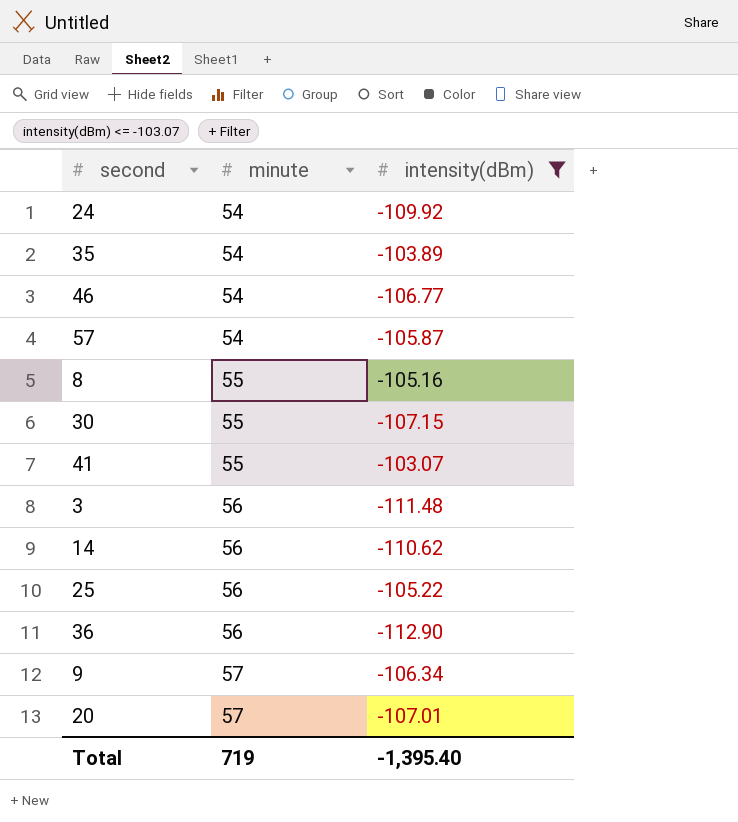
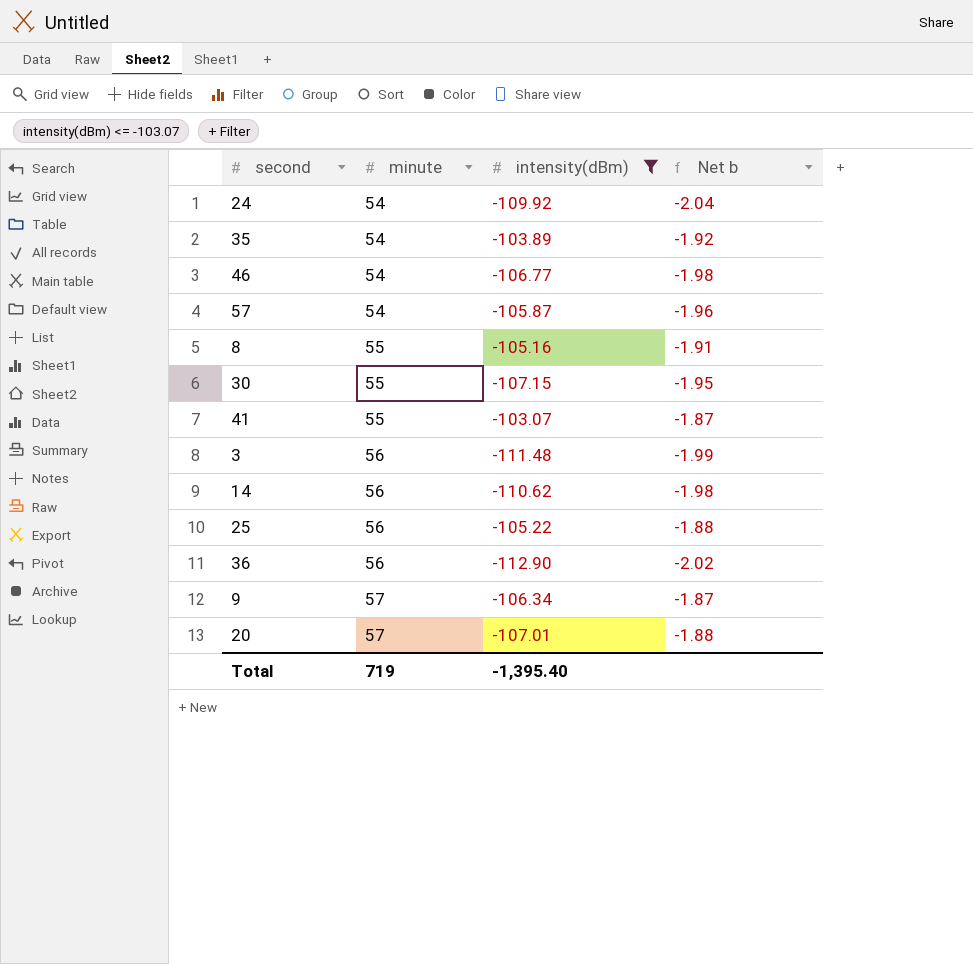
column Net b | formula: none -> [intensity(dBm)] / [minute]

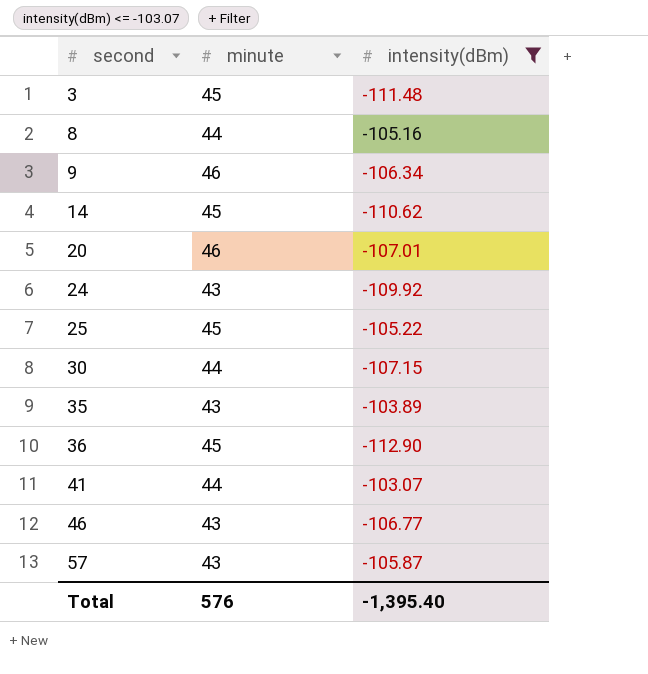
row order: minute ascending -> second ascending
column Net b | formula: [intensity(dBm)] / [minute] -> none
3 | minute: 56 -> 45
8 | minute: 55 -> 44
9 | minute: 57 -> 46
14 | minute: 56 -> 45
20 | minute: 57 -> 46
24 | minute: 54 -> 43
25 | minute: 56 -> 45
30 | minute: 55 -> 44
35 | minute: 54 -> 43
36 | minute: 56 -> 45
41 | minute: 55 -> 44
46 | minute: 54 -> 43
57 | minute: 54 -> 43
Total | minute: 719 -> 576

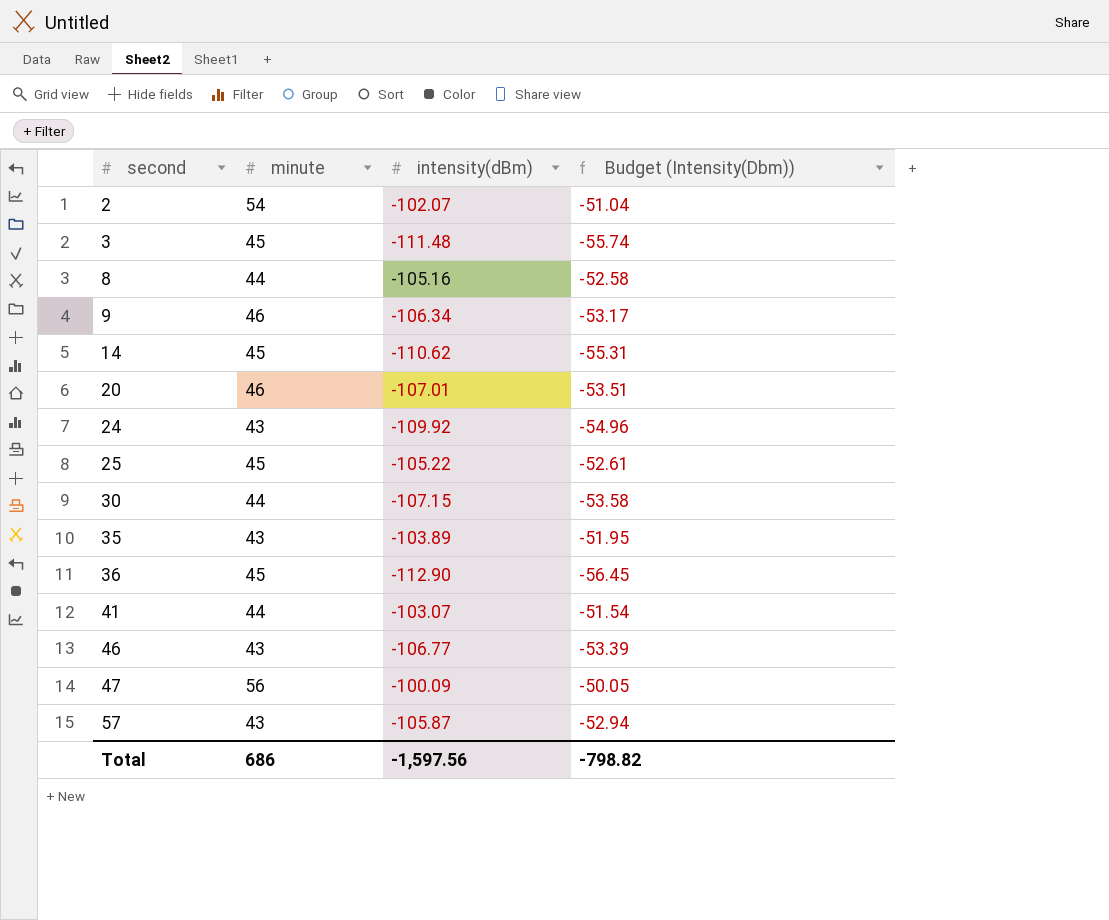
filter: intensity(dBm) <= -103.07 -> none
column Budget (Intensity(Dbm)) | formula: none -> [intensity(dBm)] * 0.5
Total | minute: 576 -> 686
Total | intensity(dBm): -1,395.40 -> -1,597.56

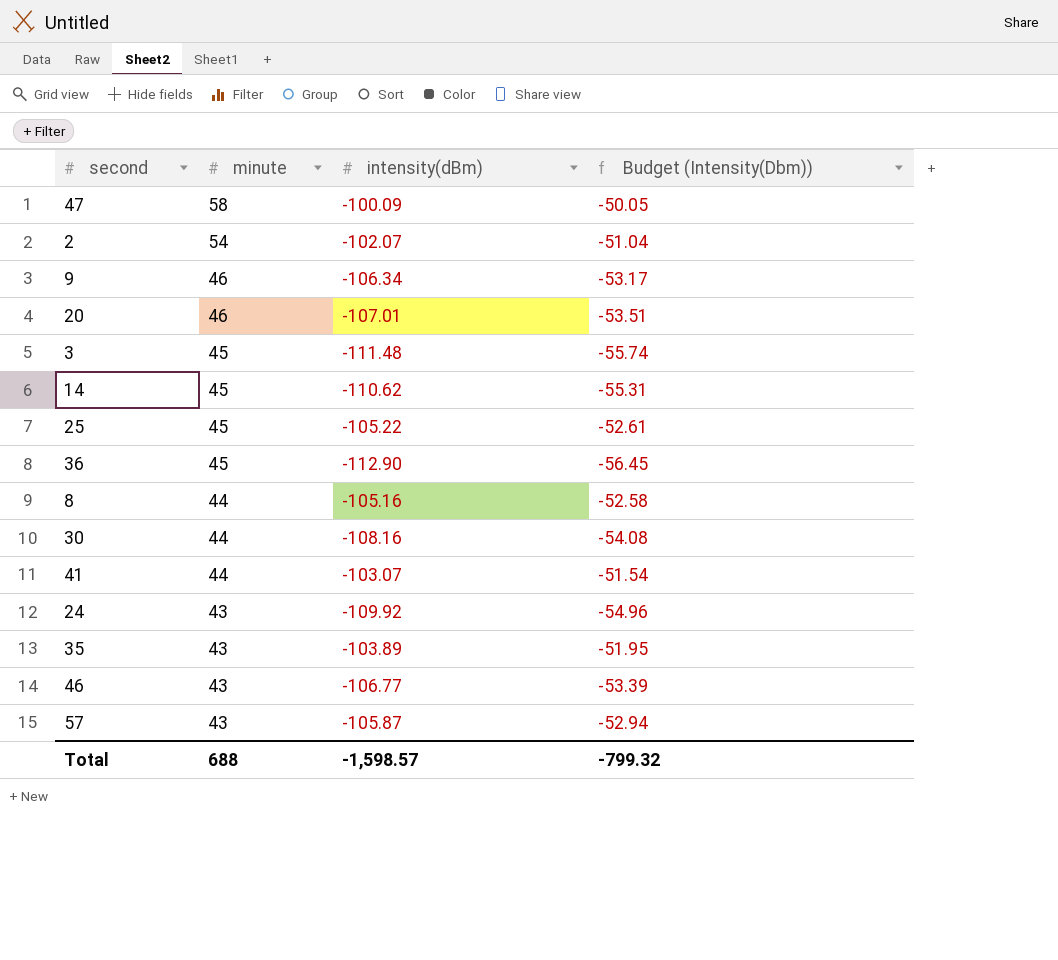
row order: second ascending -> minute descending
47 | minute: 56 -> 58
30 | intensity(dBm): -107.15 -> -108.16
30 | Budget (Intensity(Dbm)): -53.58 -> -54.08
Total | minute: 686 -> 688
Total | intensity(dBm): -1,597.56 -> -1,598.57
Total | Budget (Intensity(Dbm)): -798.82 -> -799.32

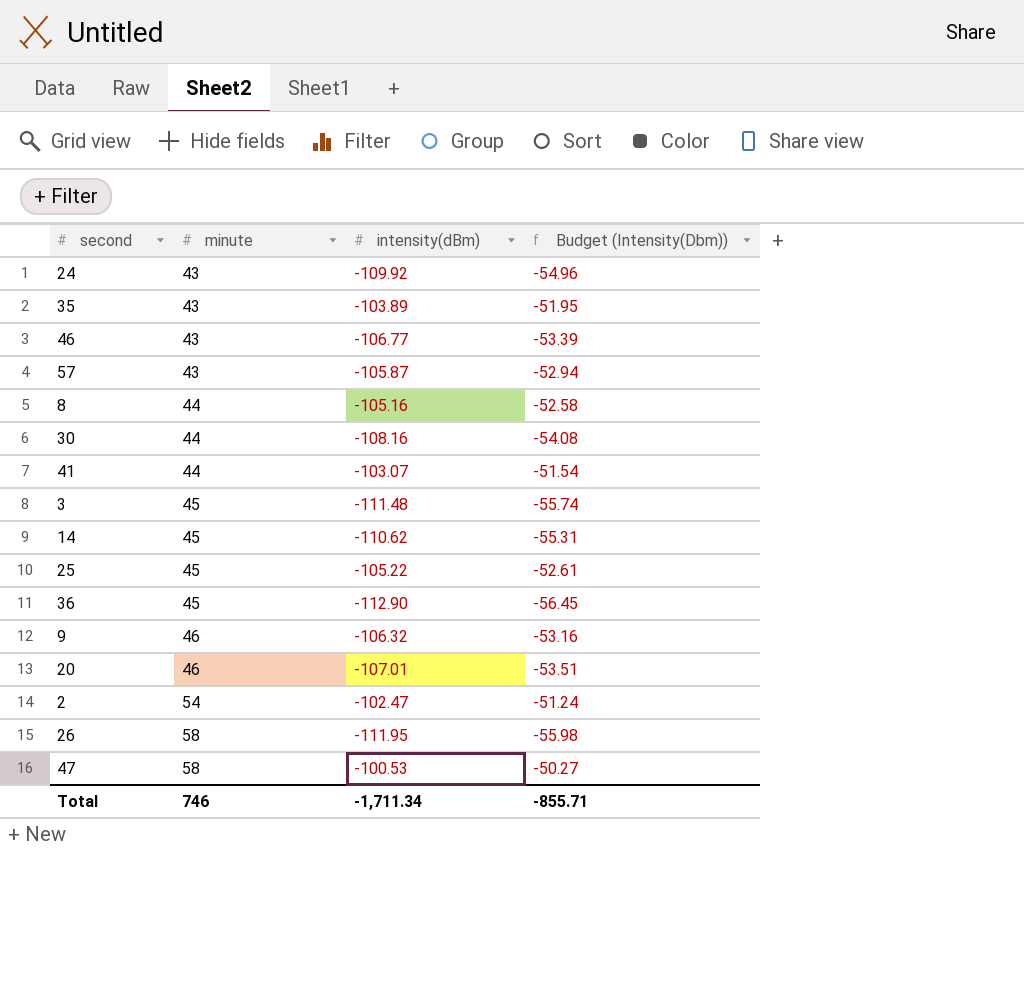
row order: minute descending -> minute ascending
9 | intensity(dBm): -106.34 -> -106.32
9 | Budget (Intensity(Dbm)): -53.17 -> -53.16
2 | intensity(dBm): -102.07 -> -102.47
2 | Budget (Intensity(Dbm)): -51.04 -> -51.24
row 26: none -> 58 | -111.95 | -55.98
47 | intensity(dBm): -100.09 -> -100.53
47 | Budget (Intensity(Dbm)): -50.05 -> -50.27
Total | minute: 688 -> 746
Total | intensity(dBm): -1,598.57 -> -1,711.34
Total | Budget (Intensity(Dbm)): -799.32 -> -855.71

